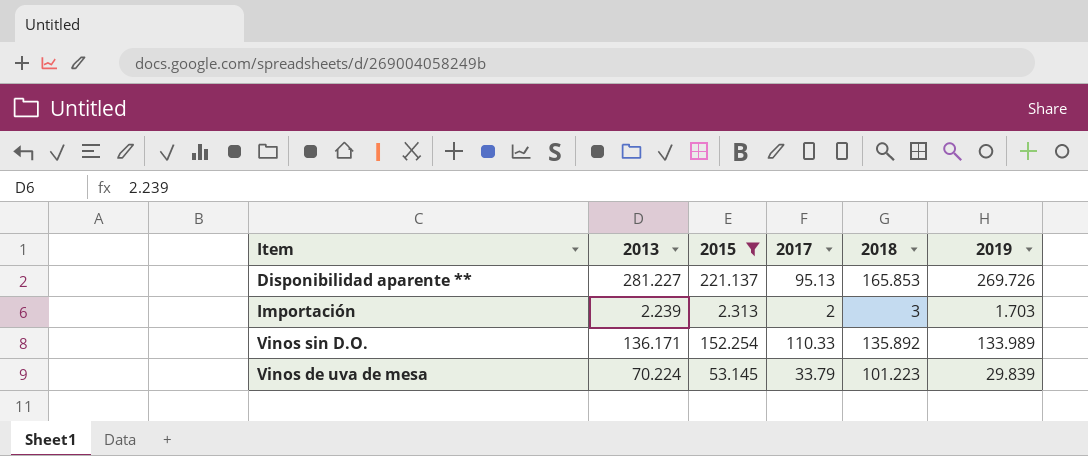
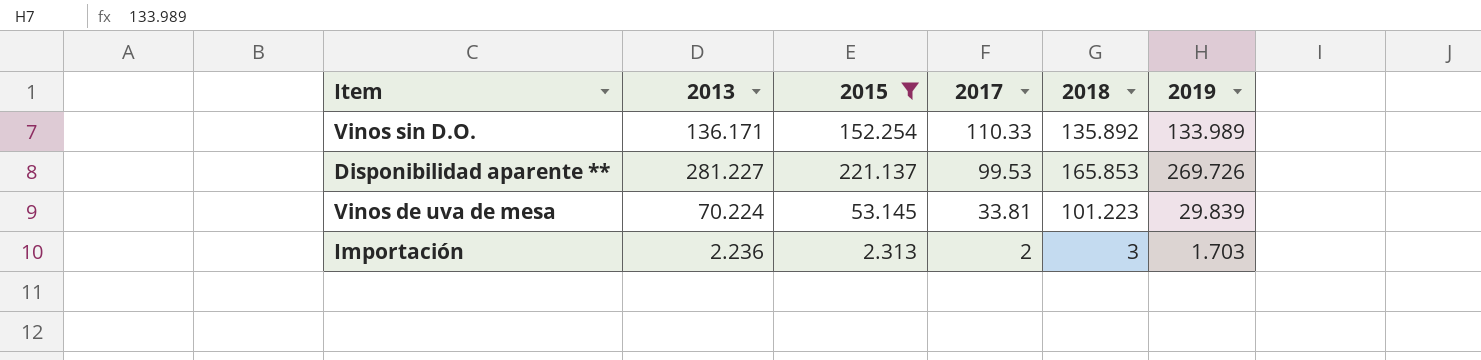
row order: none -> 2017 descending
Disponibilidad aparente ** | 2017: 95.13 -> 99.53
Vinos de uva de mesa | 2017: 33.79 -> 33.81
Importación | 2013: 2.239 -> 2.236

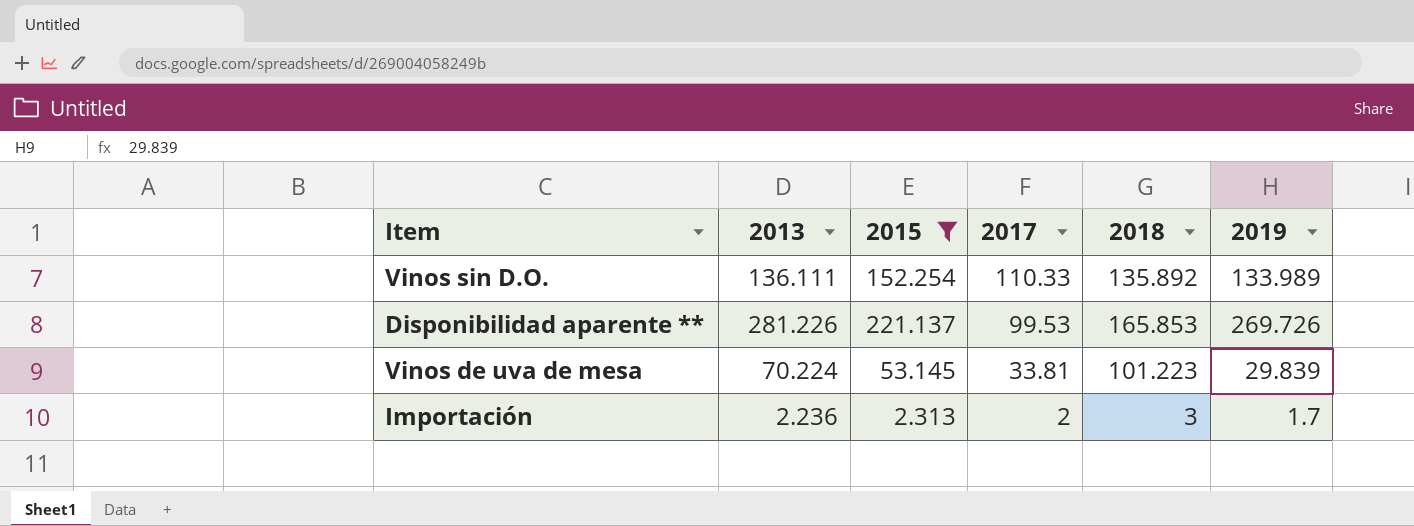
Vinos sin D.O. | 2013: 136.171 -> 136.111
Disponibilidad aparente ** | 2013: 281.227 -> 281.226
Importación | 2019: 1.703 -> 1.7

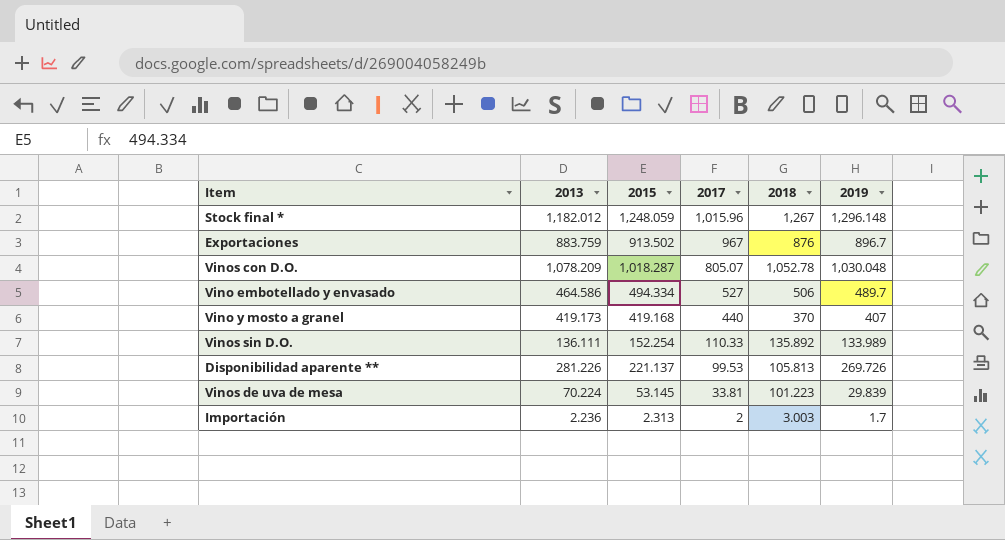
filter: 2015 <= 221.137 -> none
Disponibilidad aparente ** | 2018: 165.853 -> 105.813
Importación | 2018: 3 -> 3.003

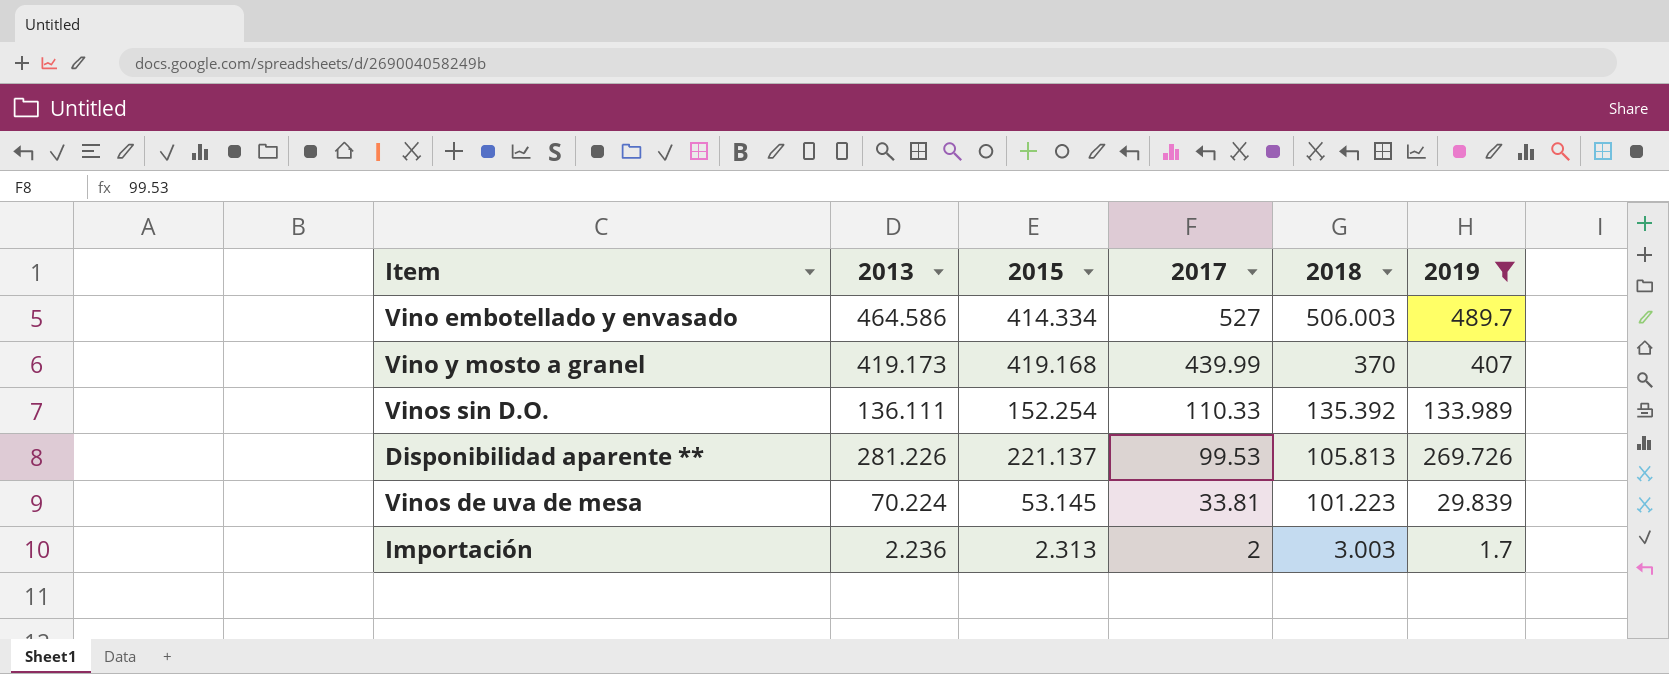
filter: none -> 2019 <= 489.7
Vino embotellado y envasado | 2015: 494.334 -> 414.334
Vino embotellado y envasado | 2018: 506 -> 506.003
Vino y mosto a granel | 2017: 440 -> 439.99
Vinos sin D.O. | 2018: 135.892 -> 135.392

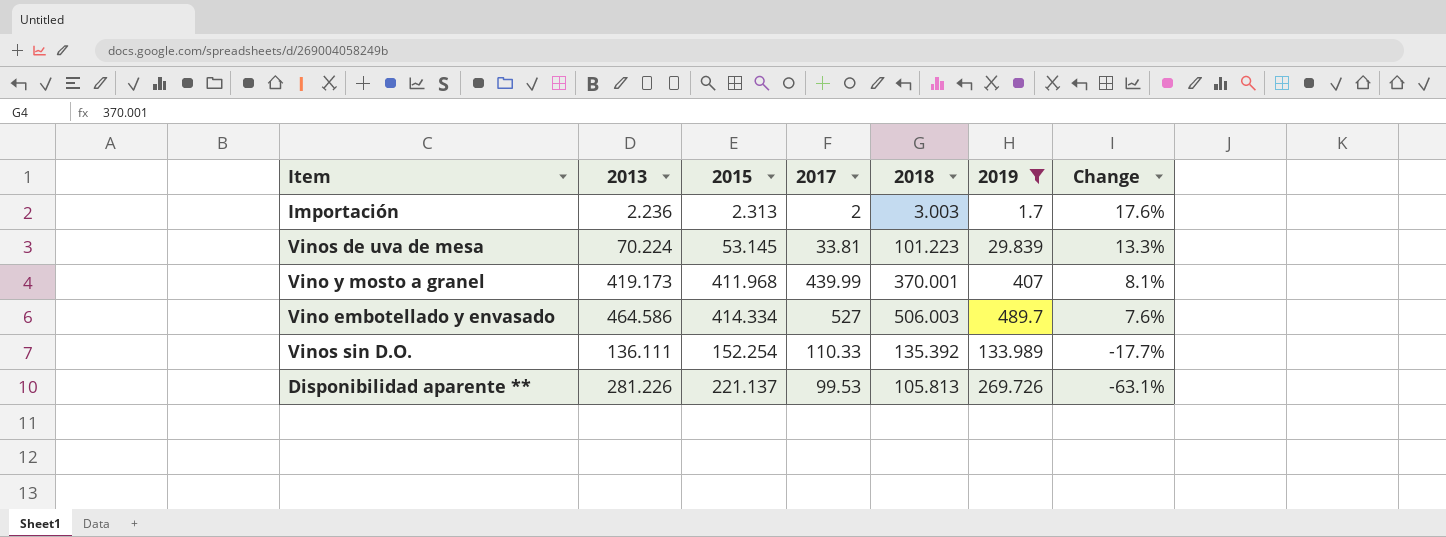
row order: 2017 descending -> Change descending
column Change | formula: none -> ([2017] - [2019]) / [2019]
Vino y mosto a granel | 2015: 419.168 -> 411.968
Vino y mosto a granel | 2018: 370 -> 370.001

